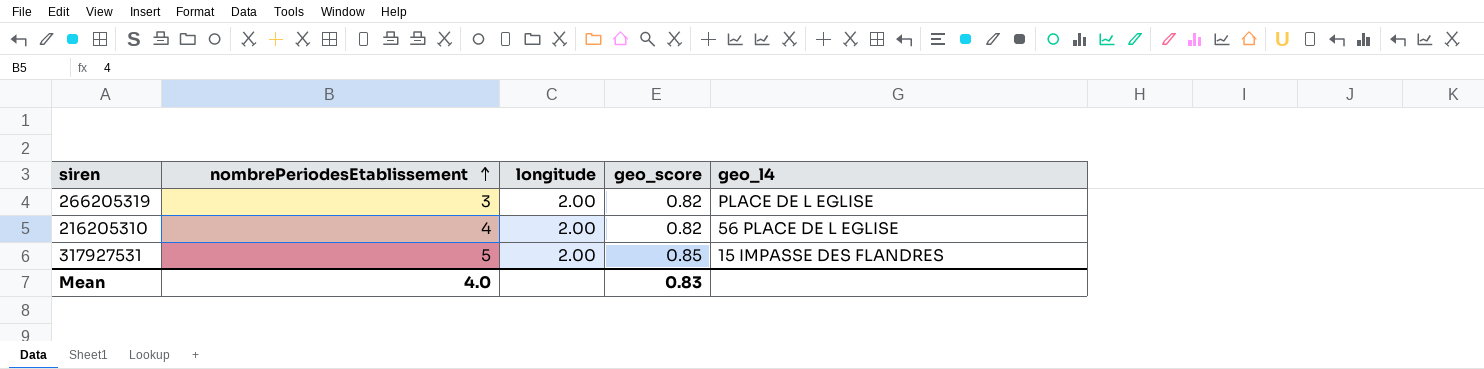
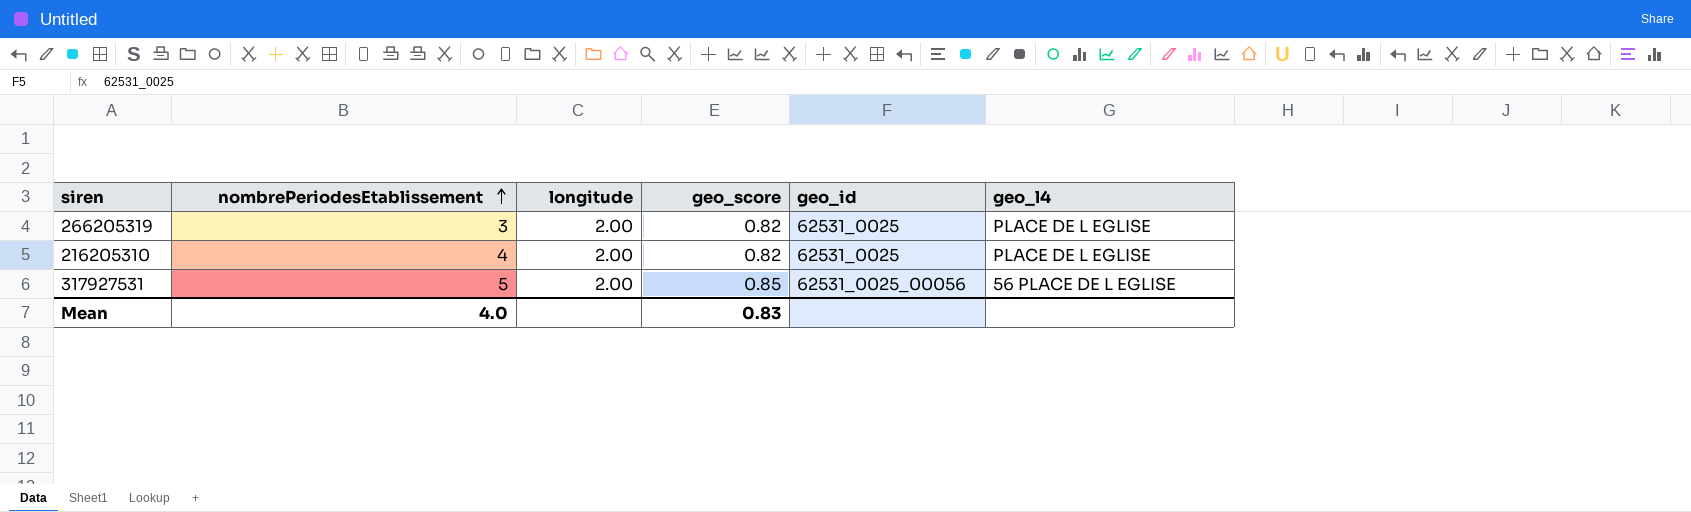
column geo_id | position: none -> 5
216205310 | geo_l4: 56 PLACE DE L EGLISE -> PLACE DE L EGLISE
317927531 | geo_l4: 15 IMPASSE DES FLANDRES -> 56 PLACE DE L EGLISE

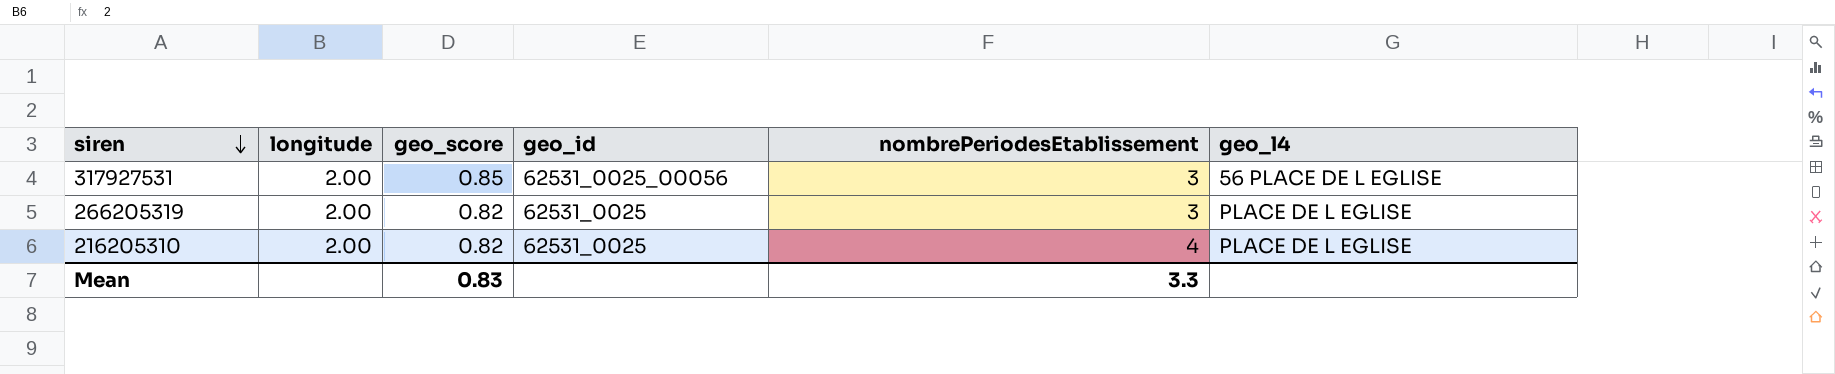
row order: nombrePeriodesEtablissement ascending -> siren descending
column nombrePeriodesEtablissement | position: 2 -> 5
317927531 | nombrePeriodesEtablissement: 5 -> 3
Mean | nombrePeriodesEtablissement: 4.0 -> 3.3

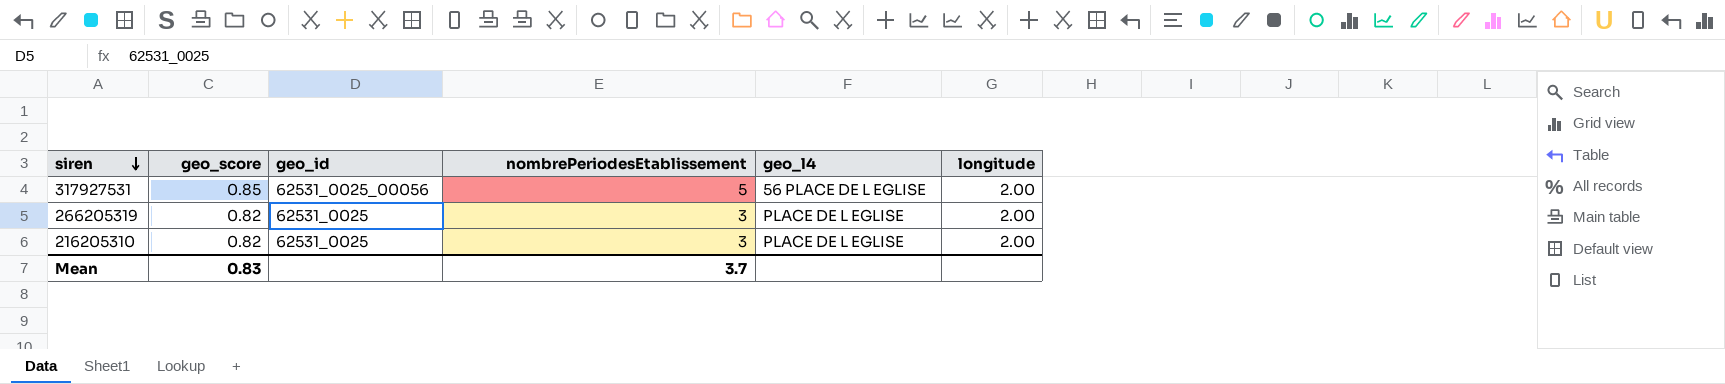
column longitude | position: 2 -> 6
317927531 | nombrePeriodesEtablissement: 3 -> 5
216205310 | nombrePeriodesEtablissement: 4 -> 3
Mean | nombrePeriodesEtablissement: 3.3 -> 3.7

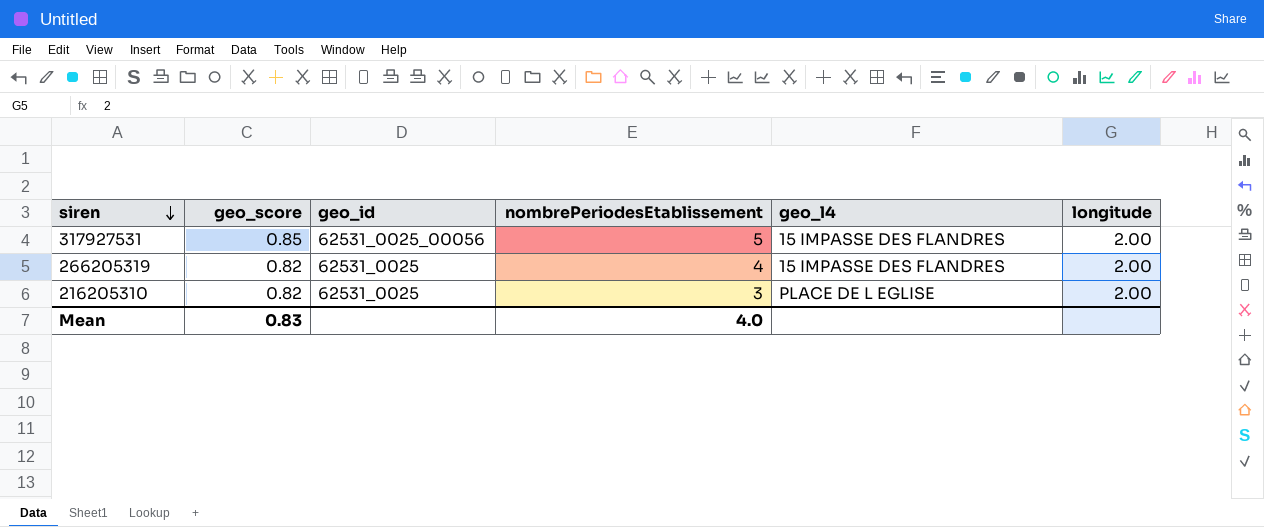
317927531 | geo_l4: 56 PLACE DE L EGLISE -> 15 IMPASSE DES FLANDRES
266205319 | nombrePeriodesEtablissement: 3 -> 4
266205319 | geo_l4: PLACE DE L EGLISE -> 15 IMPASSE DES FLANDRES
Mean | nombrePeriodesEtablissement: 3.7 -> 4.0

